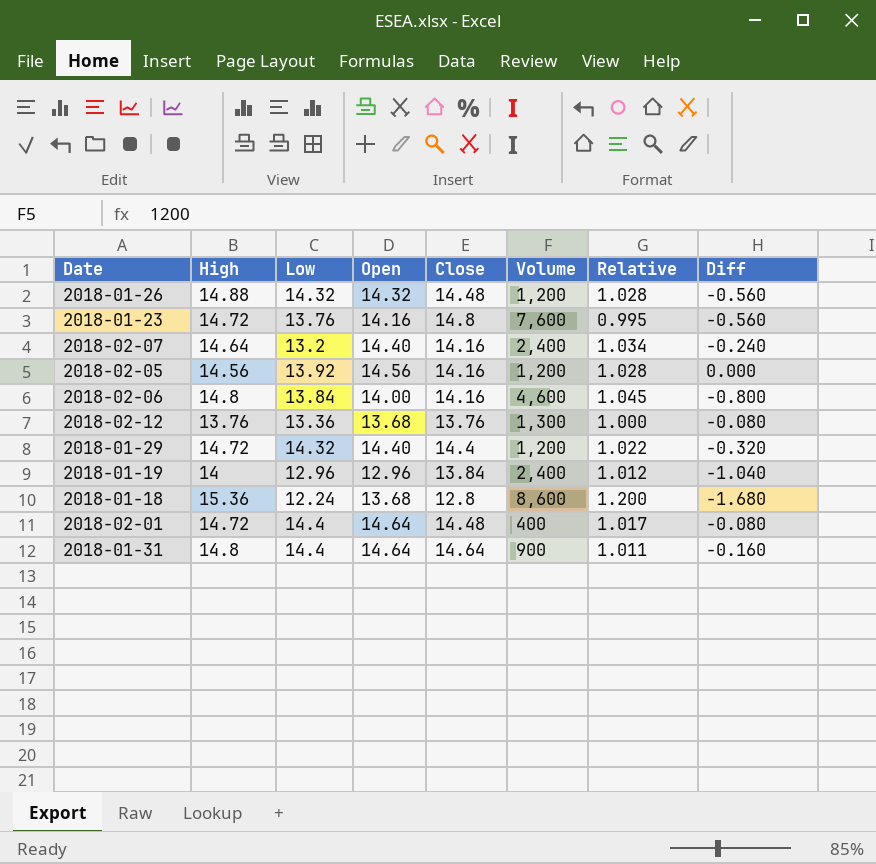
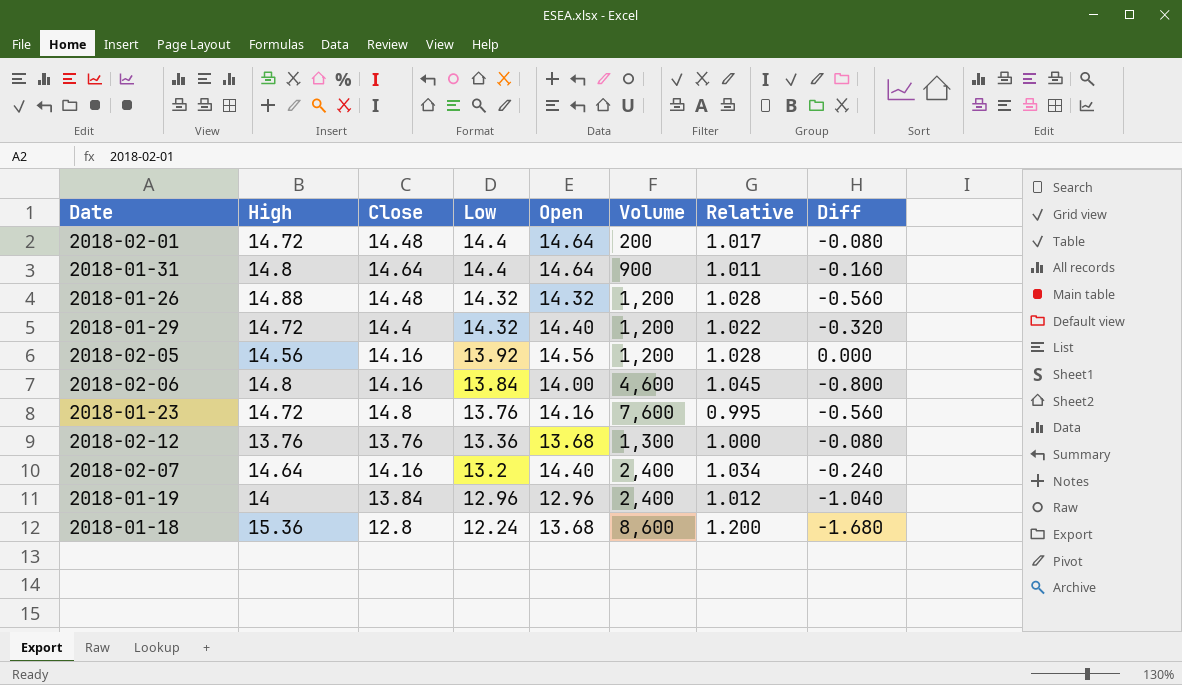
row order: none -> Low descending
column Close | position: 5 -> 3
2018-02-01 | Volume: 400 -> 200

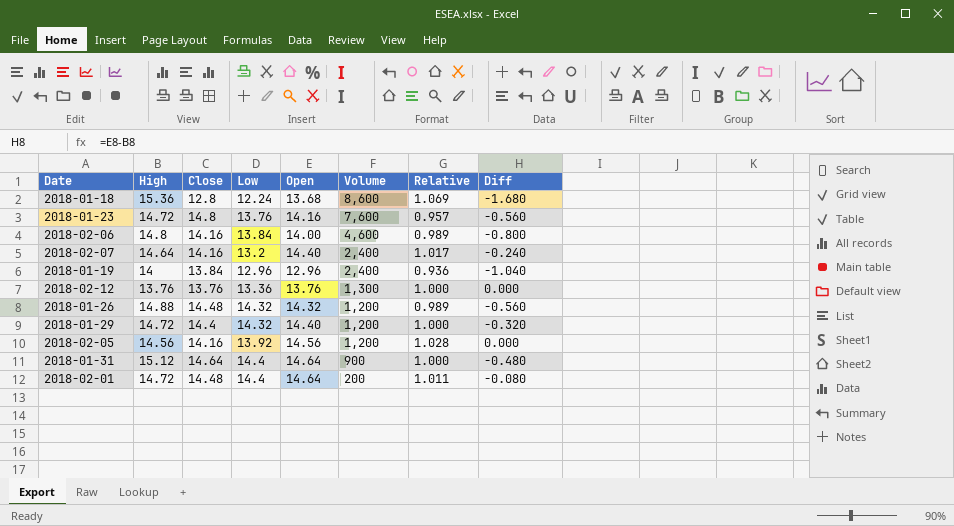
row order: Low descending -> Volume descending
column Relative | formula: [High] / [Close] -> [Open] / [Close]
2018-02-12 | Open: 13.68 -> 13.76
2018-02-12 | Diff: -0.080 -> 0.000
2018-01-31 | High: 14.8 -> 15.12
2018-01-31 | Diff: -0.160 -> -0.480

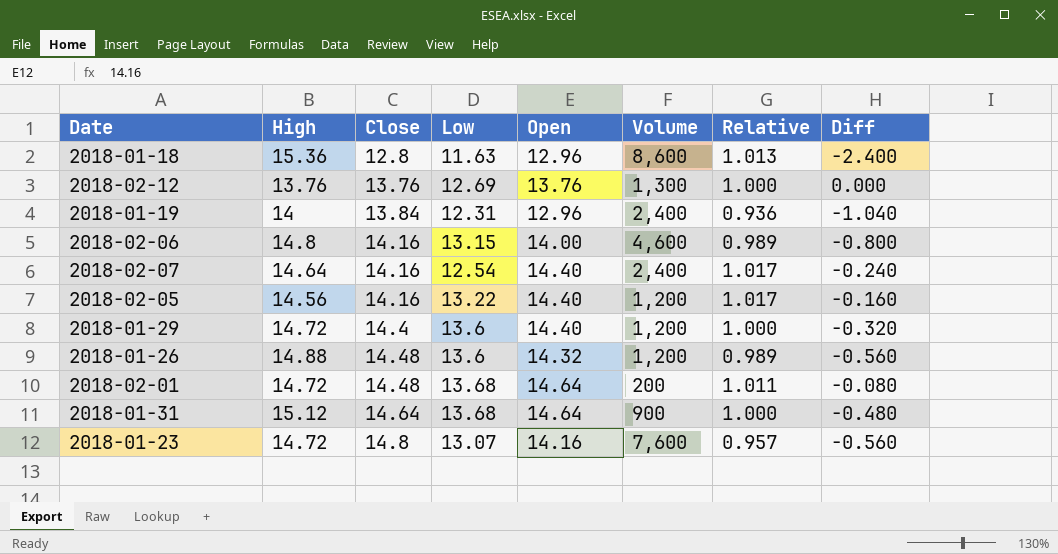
row order: Volume descending -> Close ascending
2018-01-18 | Low: 12.24 -> 11.63
2018-01-18 | Open: 13.68 -> 12.96
2018-01-18 | Relative: 1.069 -> 1.013
2018-01-18 | Diff: -1.680 -> -2.400
2018-02-12 | Low: 13.36 -> 12.69
2018-01-19 | Low: 12.96 -> 12.31
2018-02-06 | Low: 13.84 -> 13.15
2018-02-07 | Low: 13.2 -> 12.54
2018-02-05 | Low: 13.92 -> 13.22
2018-02-05 | Open: 14.56 -> 14.40
2018-02-05 | Relative: 1.028 -> 1.017
2018-02-05 | Diff: 0.000 -> -0.160
2018-01-29 | Low: 14.32 -> 13.6
2018-01-26 | Low: 14.32 -> 13.6
2018-02-01 | Low: 14.4 -> 13.68
2018-01-31 | Low: 14.4 -> 13.68
2018-01-23 | Low: 13.76 -> 13.07

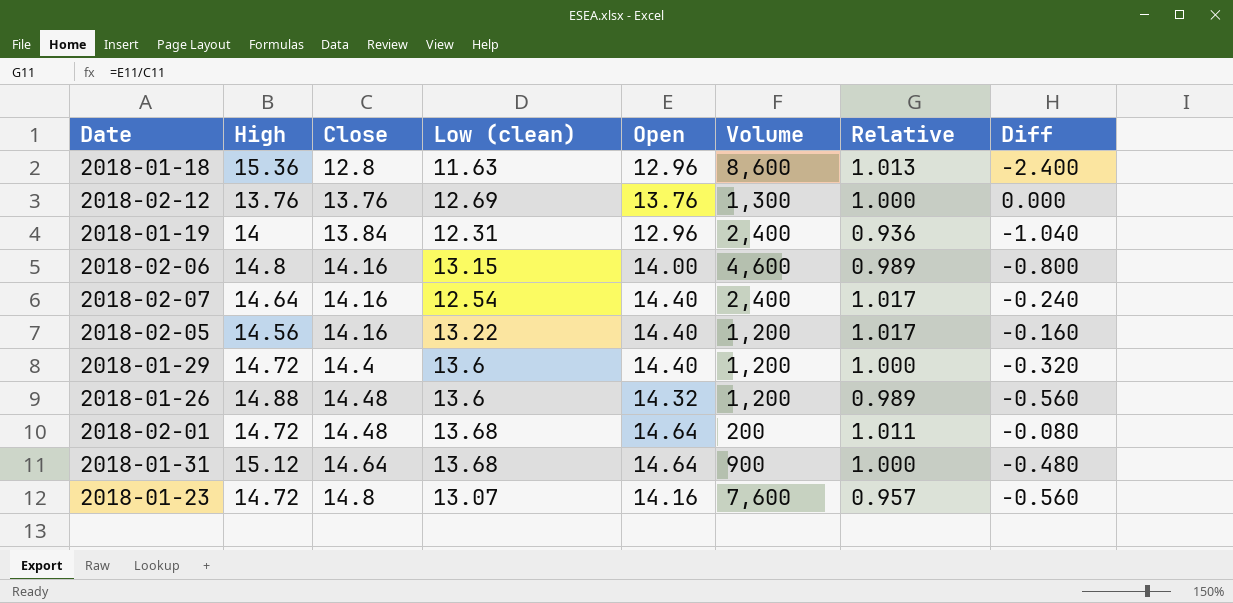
column name: Low -> Low (clean)

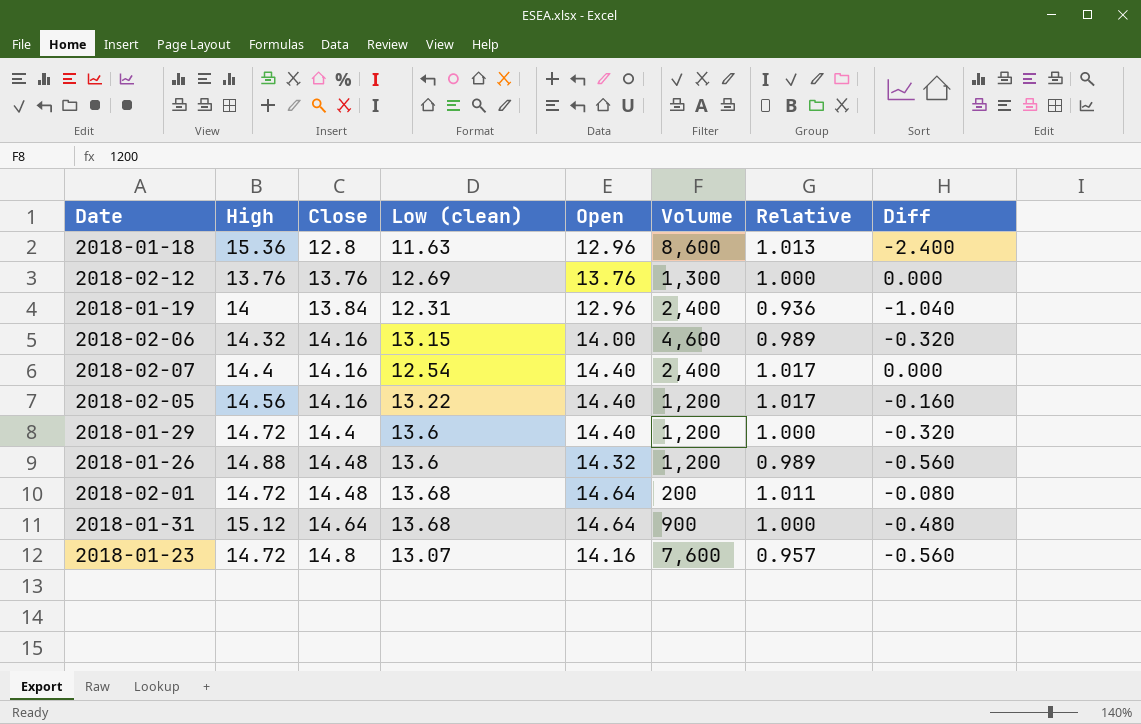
2018-02-06 | High: 14.8 -> 14.32
2018-02-06 | Diff: -0.800 -> -0.320
2018-02-07 | High: 14.64 -> 14.4
2018-02-07 | Diff: -0.240 -> 0.000

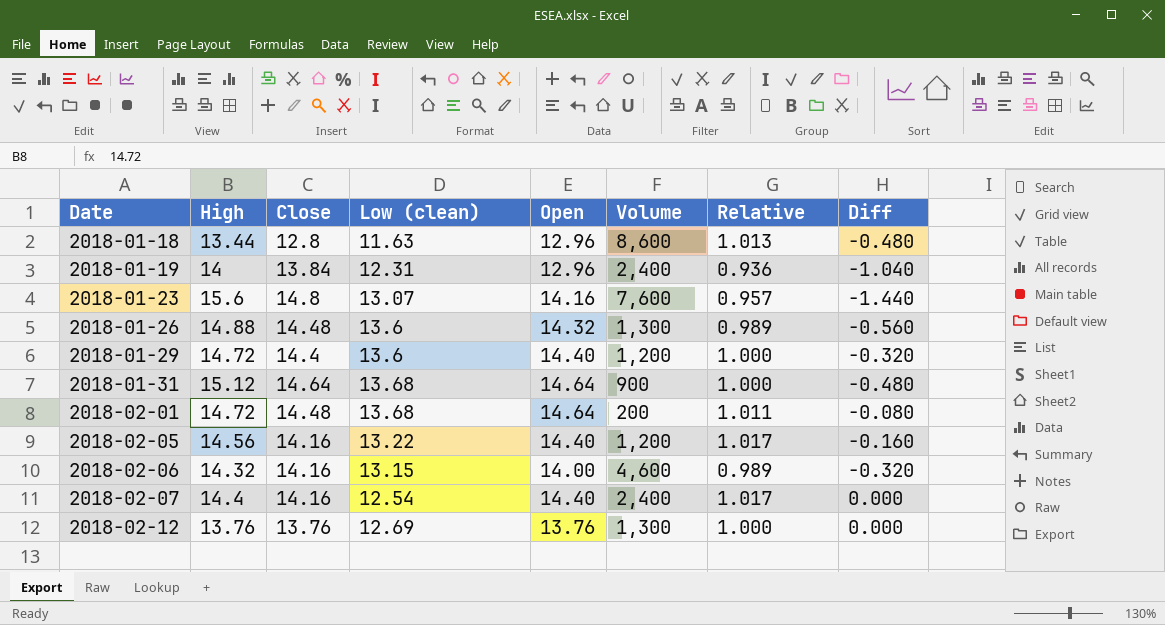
row order: Close ascending -> Date ascending
2018-01-18 | High: 15.36 -> 13.44
2018-01-18 | Diff: -2.400 -> -0.480
2018-01-23 | High: 14.72 -> 15.6
2018-01-23 | Diff: -0.560 -> -1.440
2018-01-26 | Volume: 1,200 -> 1,300

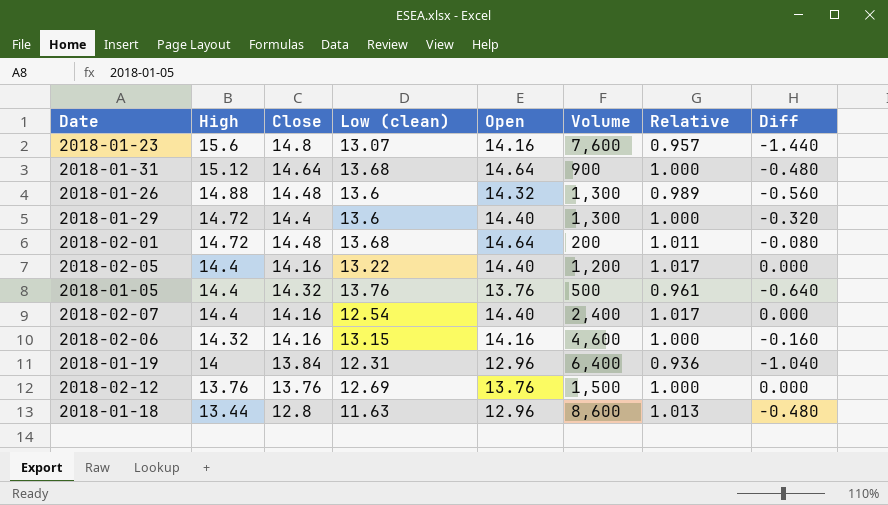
row order: Date ascending -> High descending
2018-01-29 | Volume: 1,200 -> 1,300
2018-02-05 | High: 14.56 -> 14.4
2018-02-05 | Diff: -0.160 -> 0.000
row 2018-01-05: none -> 14.4 | 14.32 | 13.76 | 13.76 | 500 | 0.961 | -0.640
2018-02-06 | Open: 14.00 -> 14.16
2018-02-06 | Relative: 0.989 -> 1.000
2018-02-06 | Diff: -0.320 -> -0.160
2018-01-19 | Volume: 2,400 -> 6,400
2018-02-12 | Volume: 1,300 -> 1,500

